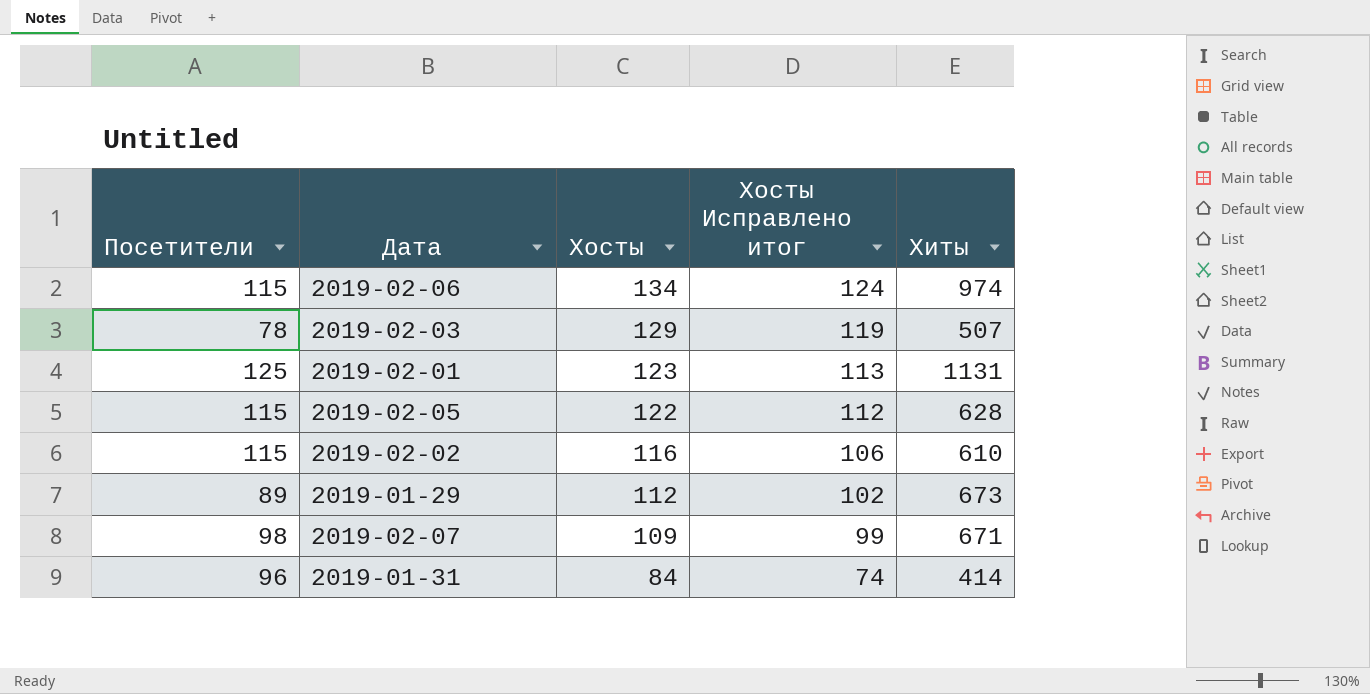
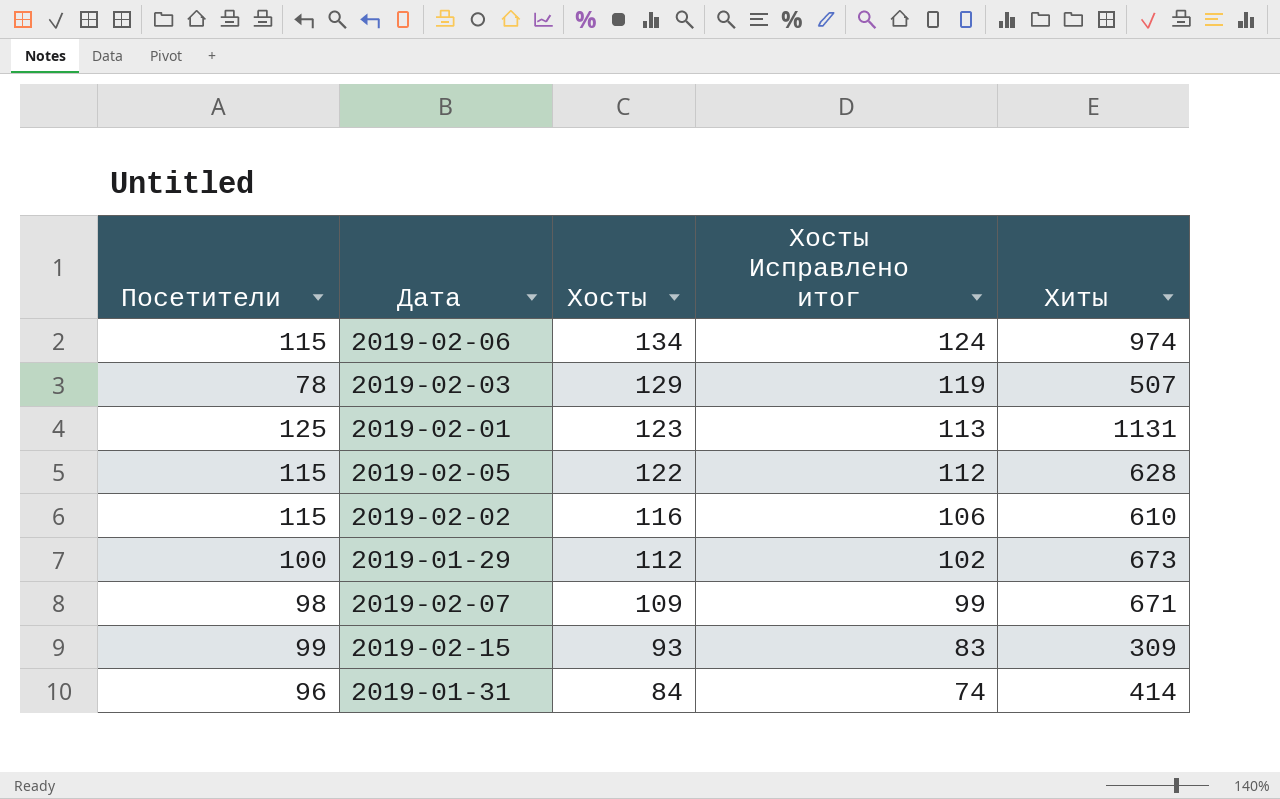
2019-01-29 | Посетители: 89 -> 100
row 2019-02-15: none -> 99 | 93 | 83 | 309

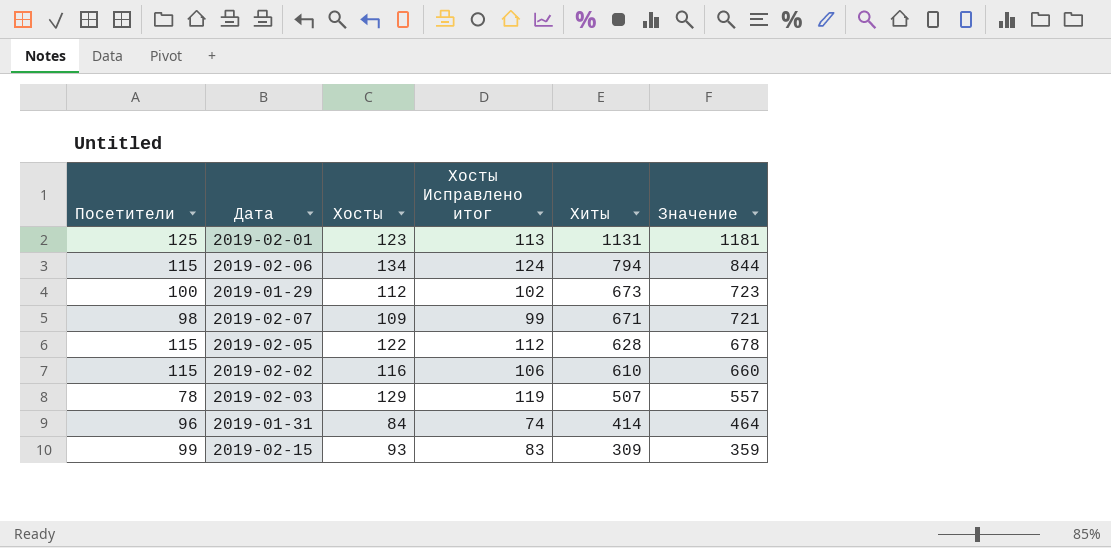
row order: Хосты descending -> Хиты descending
column Значение | formula: none -> [Хиты] + 50
2019-02-06 | Хиты: 974 -> 794

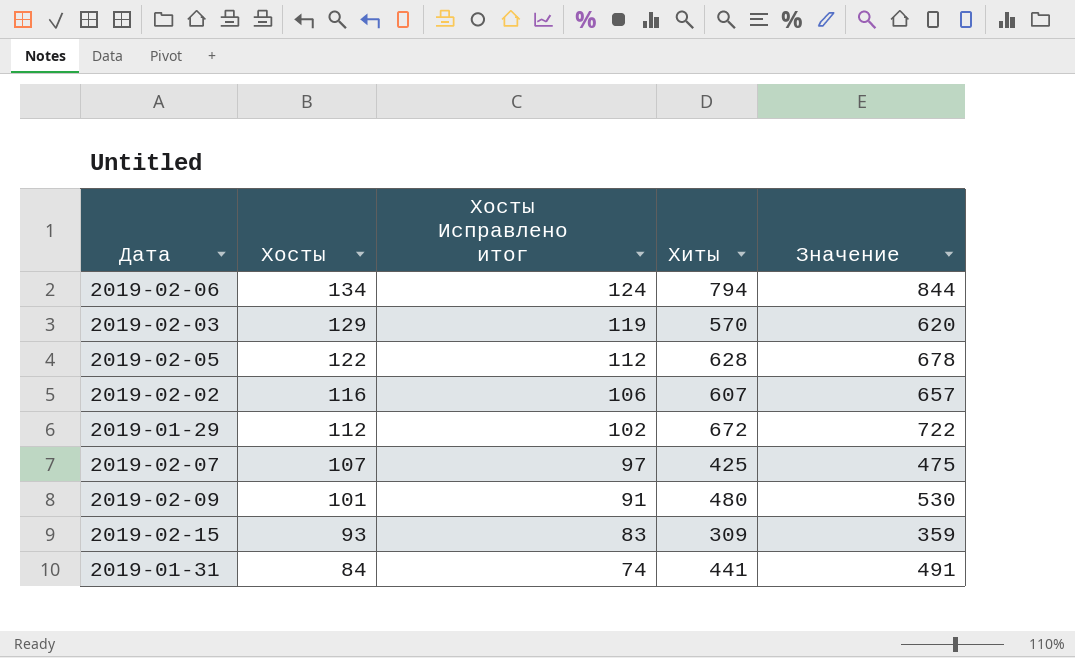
row order: Хиты descending -> Хосты descending
column Посетители | position: 1 -> none
row 2019-02-01: 125 | 123 | 113 | 1131 | 1181 -> none
2019-02-03 | Хиты: 507 -> 570
2019-02-03 | Значение: 557 -> 620
2019-02-02 | Хиты: 610 -> 607
2019-02-02 | Значение: 660 -> 657
2019-01-29 | Хиты: 673 -> 672
2019-01-29 | Значение: 723 -> 722
2019-02-07 | Хосты: 109 -> 107
2019-02-07 | Хосты Исправлено итог: 99 -> 97
2019-02-07 | Хиты: 671 -> 425
2019-02-07 | Значение: 721 -> 475
row 2019-02-09: none -> 101 | 91 | 480 | 530
2019-01-31 | Хиты: 414 -> 441
2019-01-31 | Значение: 464 -> 491

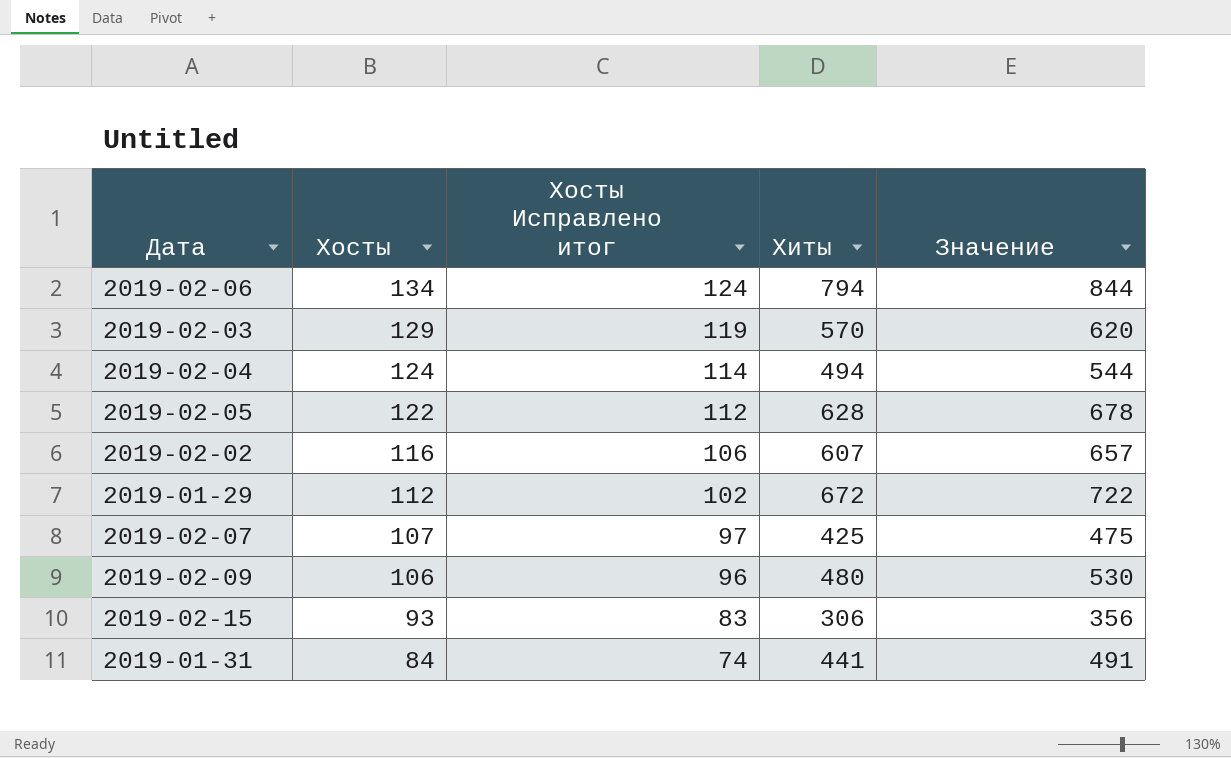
row 2019-02-04: none -> 124 | 114 | 494 | 544
2019-02-09 | Хосты: 101 -> 106
2019-02-09 | Хосты Исправлено итог: 91 -> 96
2019-02-15 | Хиты: 309 -> 306
2019-02-15 | Значение: 359 -> 356

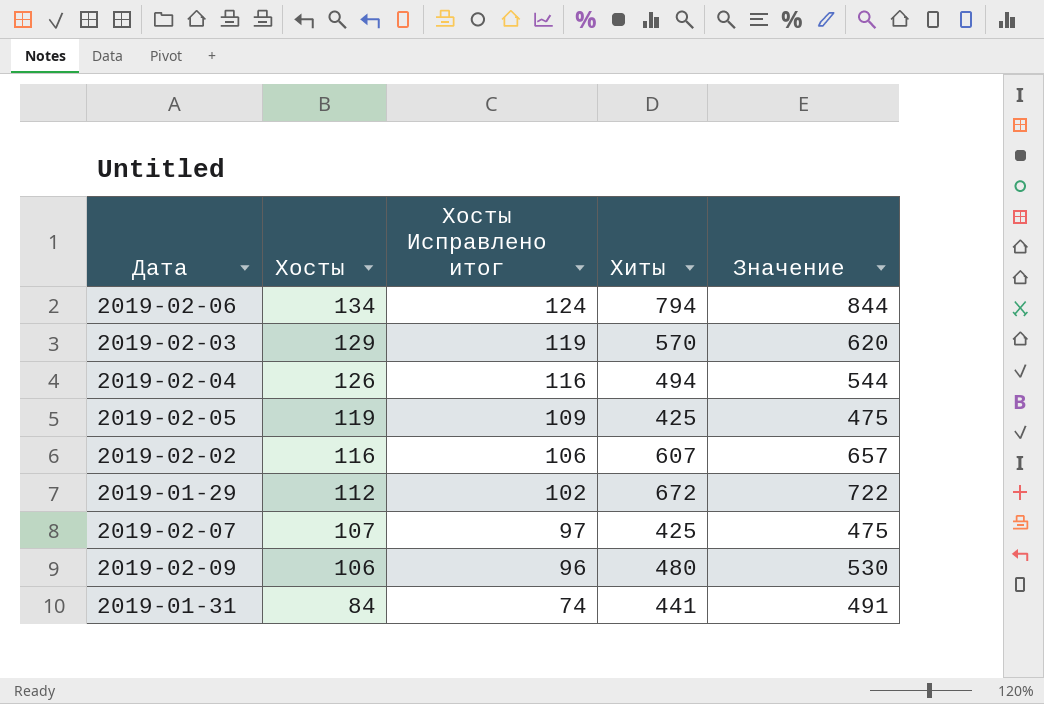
row 2019-02-15: 93 | 83 | 306 | 356 -> none
2019-02-04 | Хосты: 124 -> 126
2019-02-04 | Хосты Исправлено итог: 114 -> 116
2019-02-05 | Хосты: 122 -> 119
2019-02-05 | Хосты Исправлено итог: 112 -> 109
2019-02-05 | Хиты: 628 -> 425
2019-02-05 | Значение: 678 -> 475

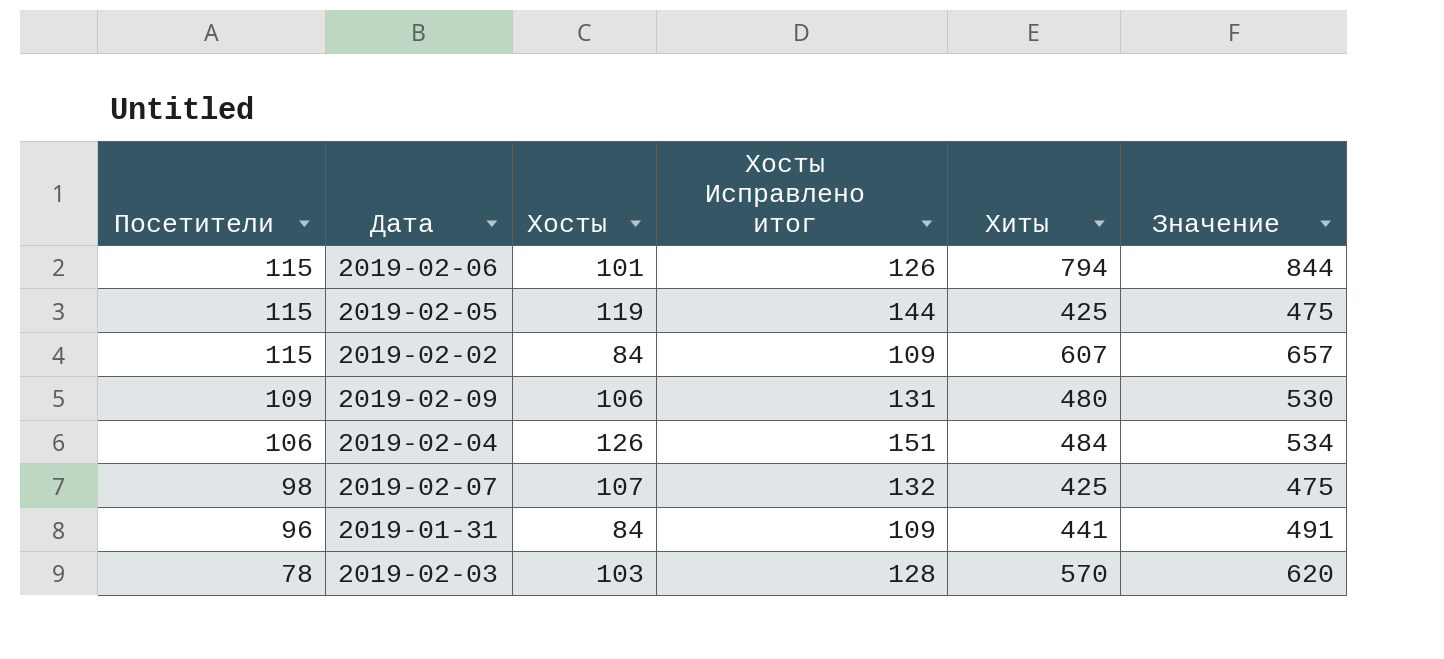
row order: Хосты descending -> Посетители descending
column Посетители | position: none -> 1
column Хосты Исправлено итог | formula: [Хосты] - 10 -> [Хосты] + 25
row 2019-01-29: 112 | 102 | 672 | 722 -> none
2019-02-06 | Хосты: 134 -> 101
2019-02-02 | Хосты: 116 -> 84
2019-02-04 | Хиты: 494 -> 484
2019-02-04 | Значение: 544 -> 534
2019-02-03 | Хосты: 129 -> 103

